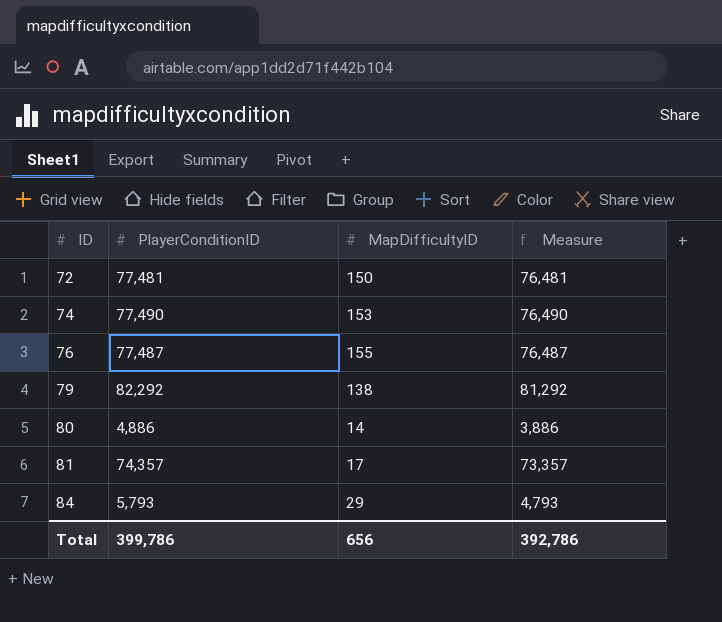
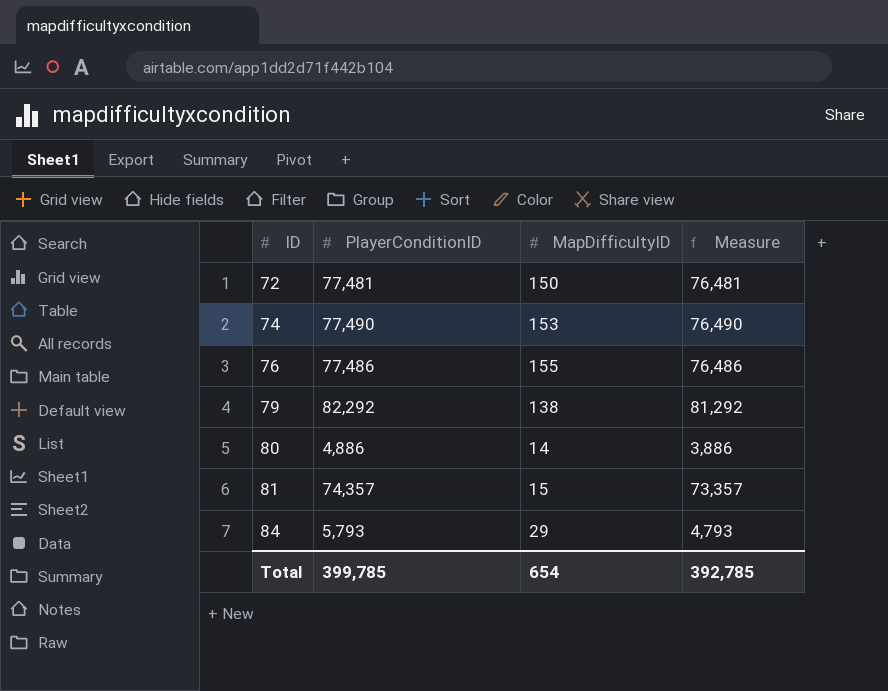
76 | PlayerConditionID: 77,487 -> 77,486
76 | Measure: 76,487 -> 76,486
81 | MapDifficultyID: 17 -> 15
Total | PlayerConditionID: 399,786 -> 399,785
Total | MapDifficultyID: 656 -> 654
Total | Measure: 392,786 -> 392,785

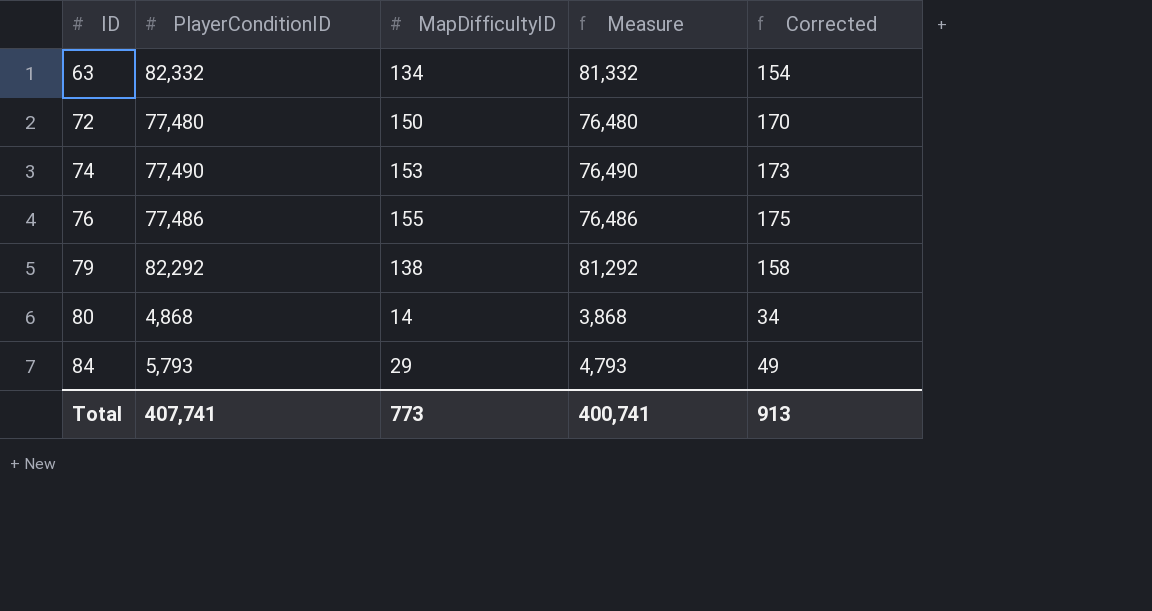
column Corrected | formula: none -> [MapDifficultyID] + 20
row 81: 74,357 | 15 | 73,357 -> none
row 63: none -> 82,332 | 134 | 81,332 | 154
72 | PlayerConditionID: 77,481 -> 77,480
72 | Measure: 76,481 -> 76,480
80 | PlayerConditionID: 4,886 -> 4,868
80 | Measure: 3,886 -> 3,868
Total | PlayerConditionID: 399,785 -> 407,741
Total | MapDifficultyID: 654 -> 773
Total | Measure: 392,785 -> 400,741

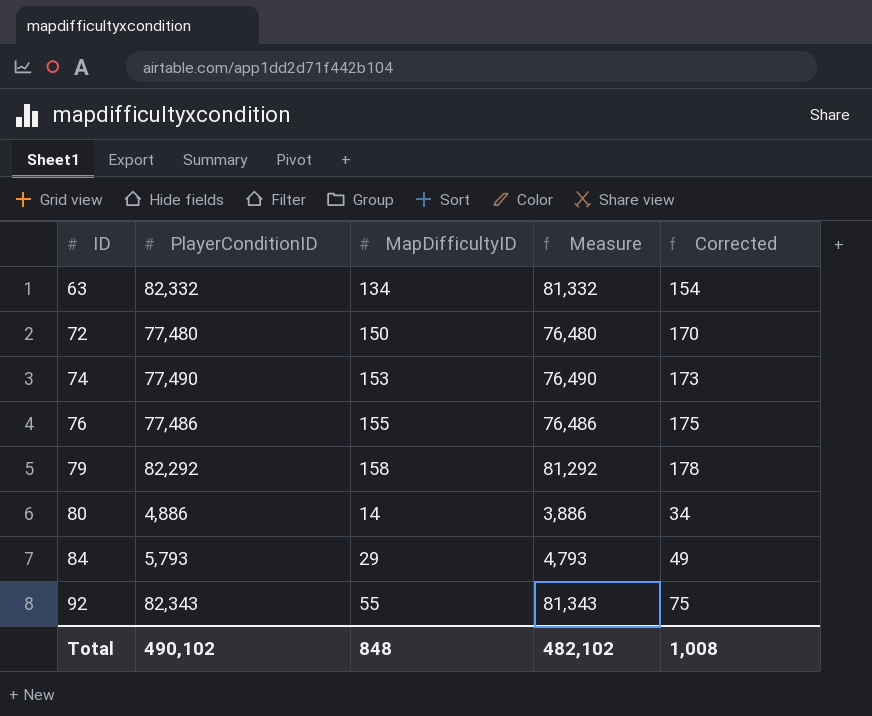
79 | MapDifficultyID: 138 -> 158
79 | Corrected: 158 -> 178
80 | PlayerConditionID: 4,868 -> 4,886
80 | Measure: 3,868 -> 3,886
row 92: none -> 82,343 | 55 | 81,343 | 75
Total | PlayerConditionID: 407,741 -> 490,102
Total | MapDifficultyID: 773 -> 848
Total | Measure: 400,741 -> 482,102
Total | Corrected: 913 -> 1,008

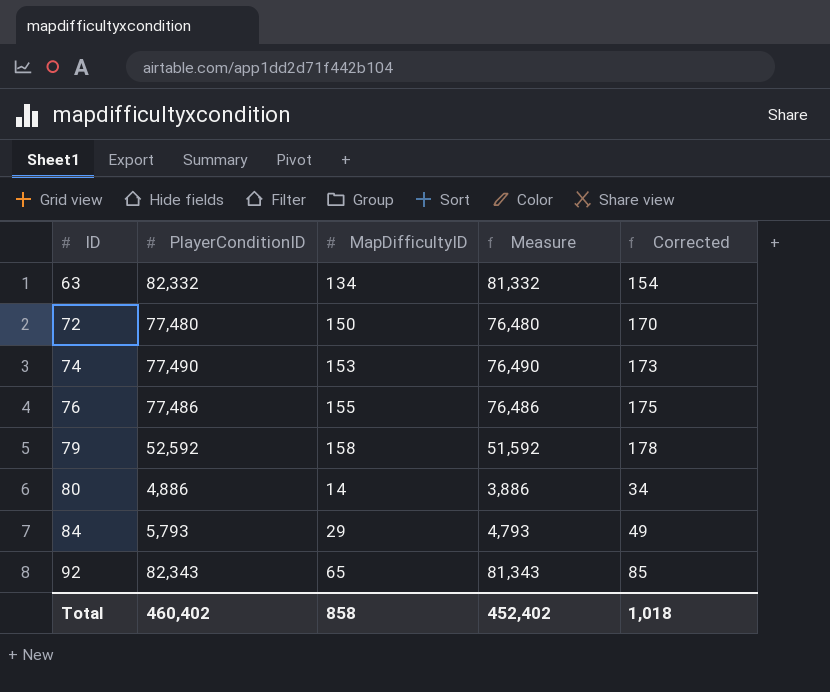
79 | PlayerConditionID: 82,292 -> 52,592
79 | Measure: 81,292 -> 51,592
92 | MapDifficultyID: 55 -> 65
92 | Corrected: 75 -> 85
Total | PlayerConditionID: 490,102 -> 460,402
Total | MapDifficultyID: 848 -> 858
Total | Measure: 482,102 -> 452,402
Total | Corrected: 1,008 -> 1,018

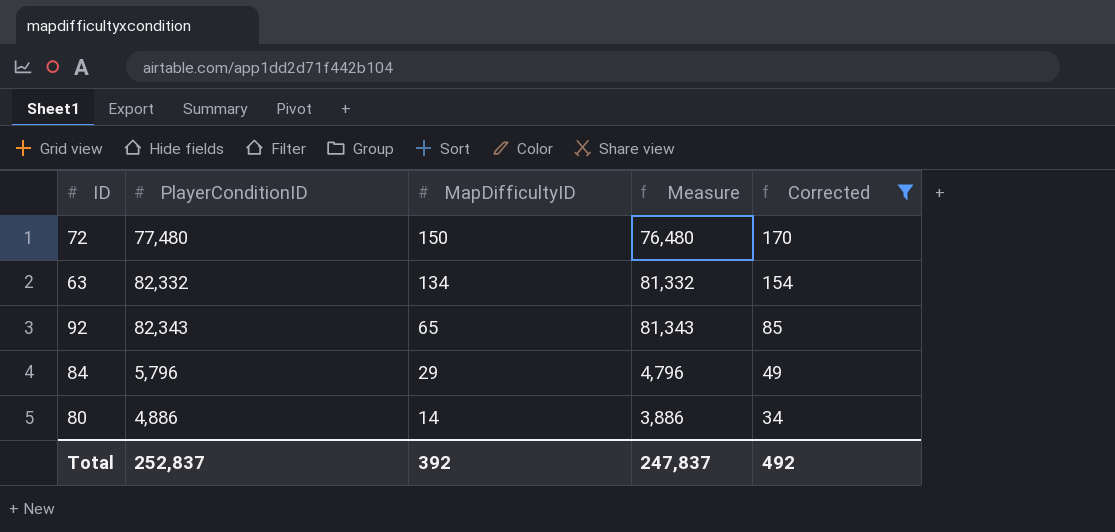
filter: none -> Corrected <= 170
row order: ID ascending -> MapDifficultyID descending
84 | PlayerConditionID: 5,793 -> 5,796
84 | Measure: 4,793 -> 4,796
Total | PlayerConditionID: 460,402 -> 252,837
Total | MapDifficultyID: 858 -> 392
Total | Measure: 452,402 -> 247,837
Total | Corrected: 1,018 -> 492

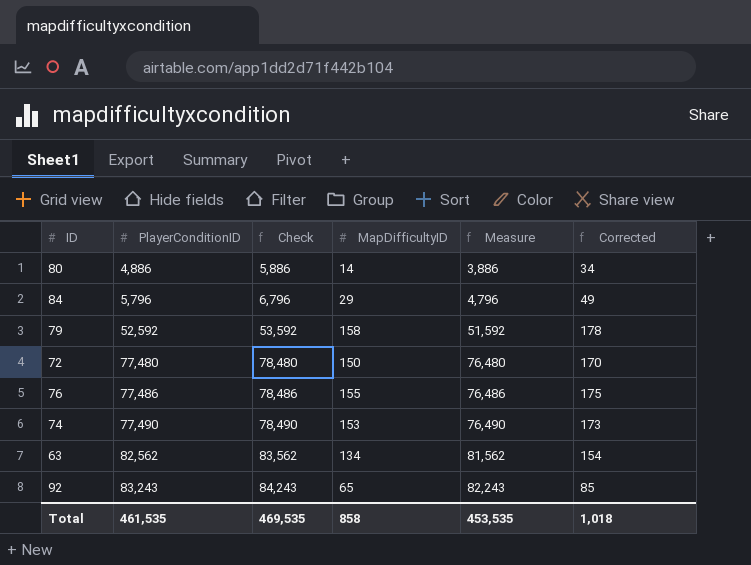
filter: Corrected <= 170 -> none
row order: MapDifficultyID descending -> PlayerConditionID ascending
column Check | formula: none -> [PlayerConditionID] + 1000
63 | PlayerConditionID: 82,332 -> 82,562
63 | Measure: 81,332 -> 81,562
92 | PlayerConditionID: 82,343 -> 83,243
92 | Measure: 81,343 -> 82,243
Total | PlayerConditionID: 252,837 -> 461,535
Total | MapDifficultyID: 392 -> 858
Total | Measure: 247,837 -> 453,535
Total | Corrected: 492 -> 1,018

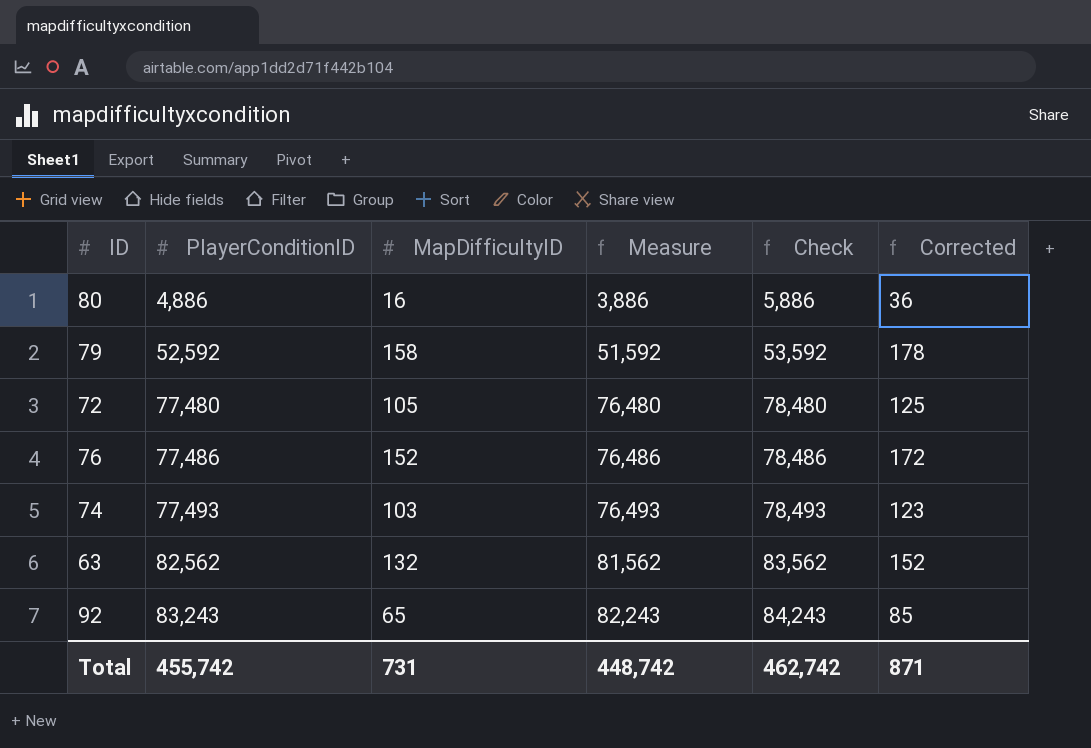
column Check | position: 3 -> 5
row 84: 5,796 | 6,796 | 29 | 4,796 | 49 -> none
80 | MapDifficultyID: 14 -> 16
80 | Corrected: 34 -> 36
72 | MapDifficultyID: 150 -> 105
72 | Corrected: 170 -> 125
76 | MapDifficultyID: 155 -> 152
76 | Corrected: 175 -> 172
74 | PlayerConditionID: 77,490 -> 77,493
74 | MapDifficultyID: 153 -> 103
74 | Measure: 76,490 -> 76,493
74 | Check: 78,490 -> 78,493
74 | Corrected: 173 -> 123
63 | MapDifficultyID: 134 -> 132
63 | Corrected: 154 -> 152
Total | PlayerConditionID: 461,535 -> 455,742
Total | MapDifficultyID: 858 -> 731
Total | Measure: 453,535 -> 448,742
Total | Check: 469,535 -> 462,742
Total | Corrected: 1,018 -> 871

